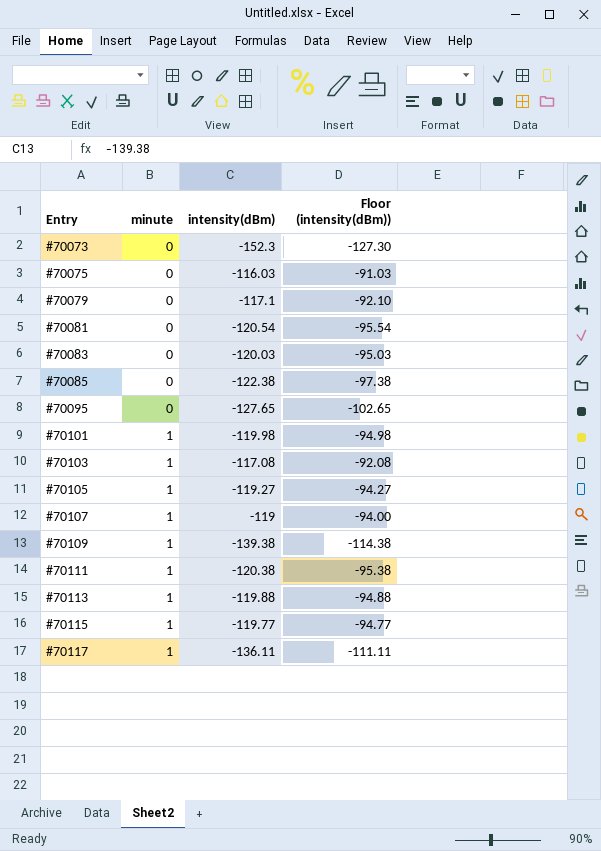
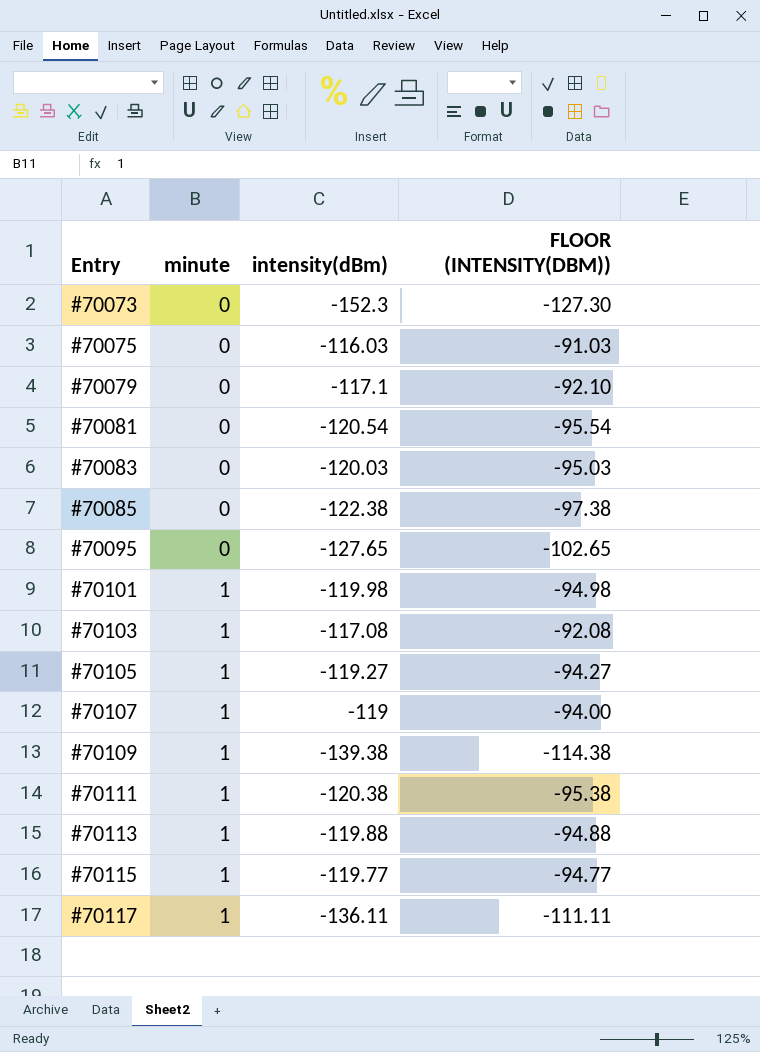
column name: Floor (intensity(dBm)) -> FLOOR (INTENSITY(DBM))

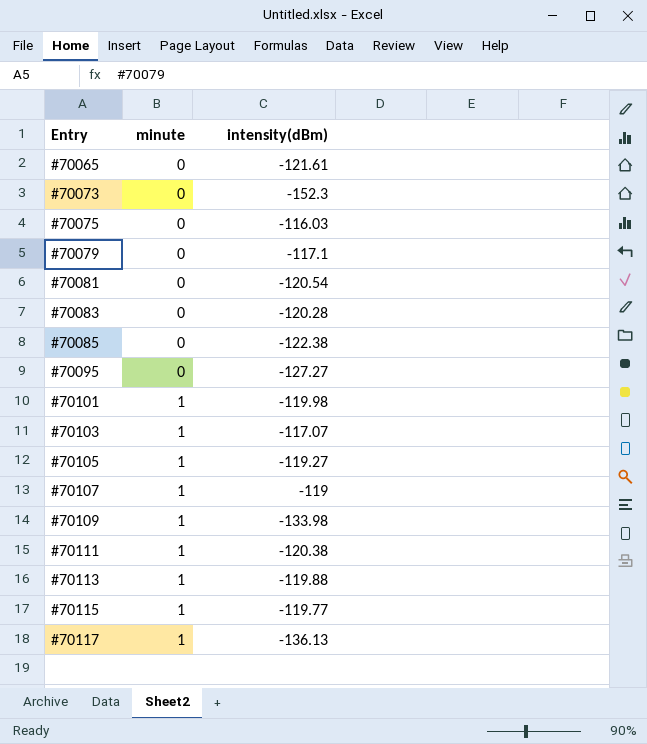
column FLOOR (INTENSITY(DBM)) | formula: [intensity(dBm)] + 25 -> none
row #70065: none -> 0 | -121.61
#70083 | intensity(dBm): -120.03 -> -120.28
#70095 | intensity(dBm): -127.65 -> -127.27
#70103 | intensity(dBm): -117.08 -> -117.07
#70109 | intensity(dBm): -139.38 -> -133.98
#70117 | intensity(dBm): -136.11 -> -136.13

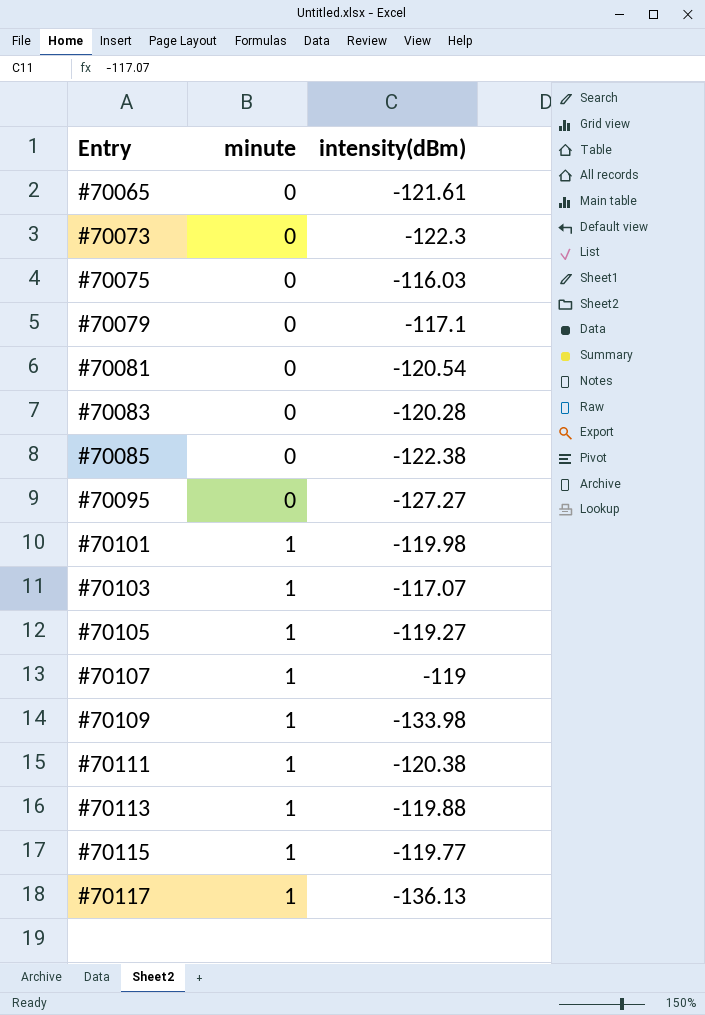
#70073 | intensity(dBm): -152.3 -> -122.3

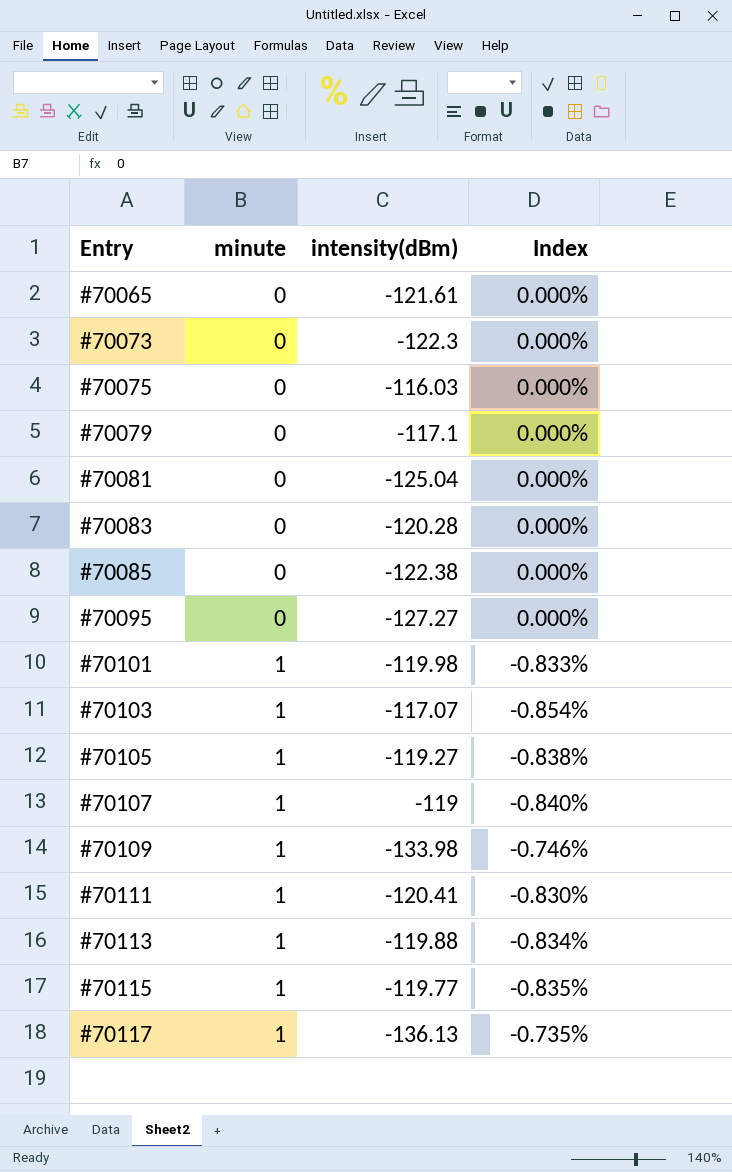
column Index | formula: none -> [minute] / [intensity(dBm)]
#70081 | intensity(dBm): -120.54 -> -125.04
#70111 | intensity(dBm): -120.38 -> -120.41

